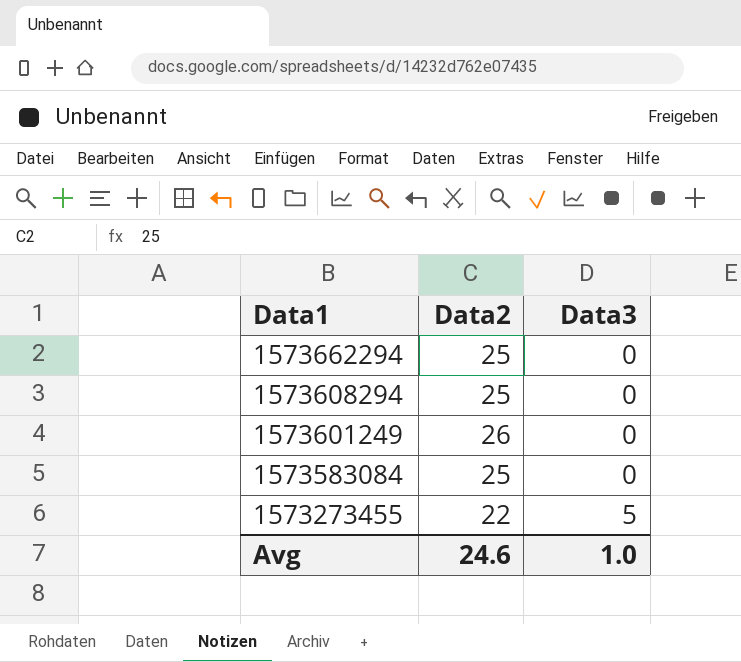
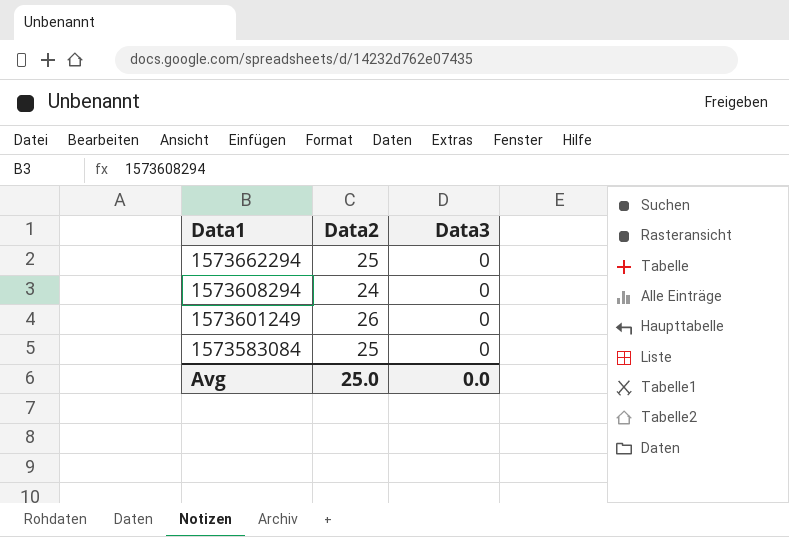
row 1573273455: 22 | 5 -> none
1573608294 | Data2: 25 -> 24
Avg | Data2: 24.6 -> 25.0
Avg | Data3: 1.0 -> 0.0

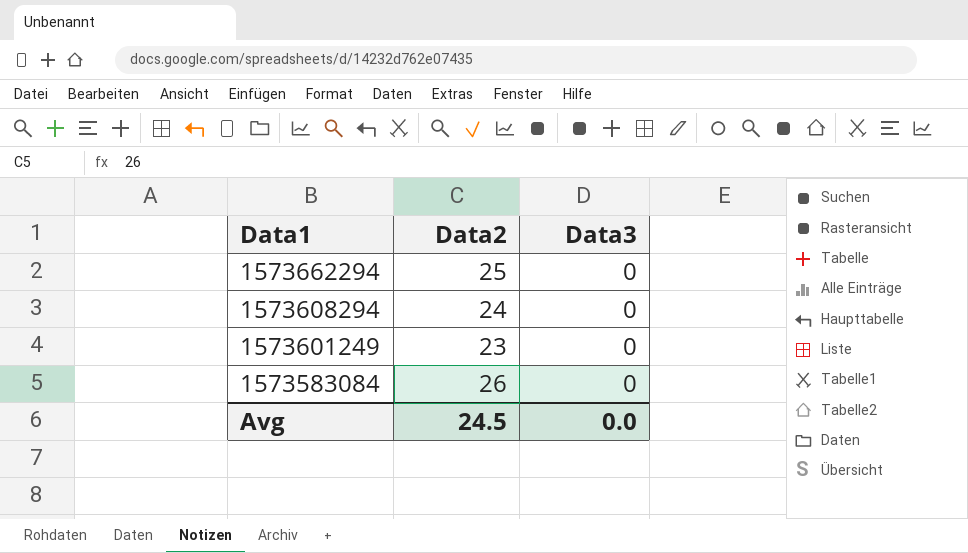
1573601249 | Data2: 26 -> 23
1573583084 | Data2: 25 -> 26
Avg | Data2: 25.0 -> 24.5

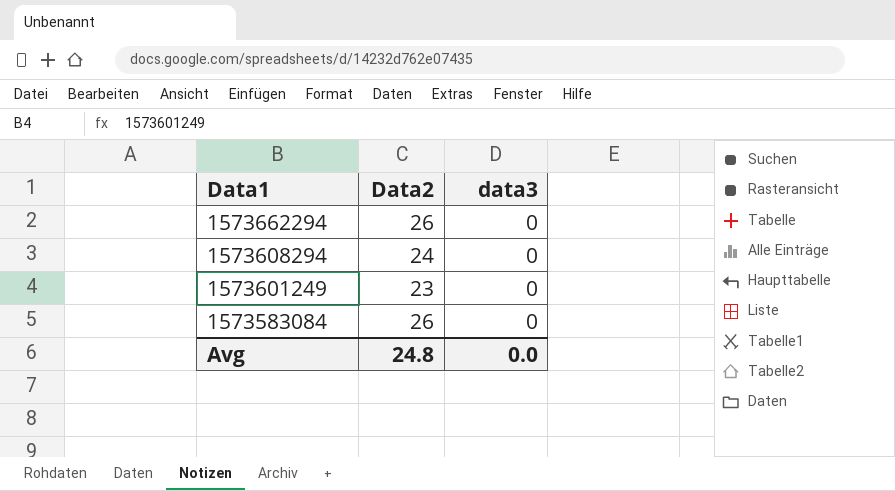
column name: Data3 -> data3
1573662294 | Data2: 25 -> 26
Avg | Data2: 24.5 -> 24.8

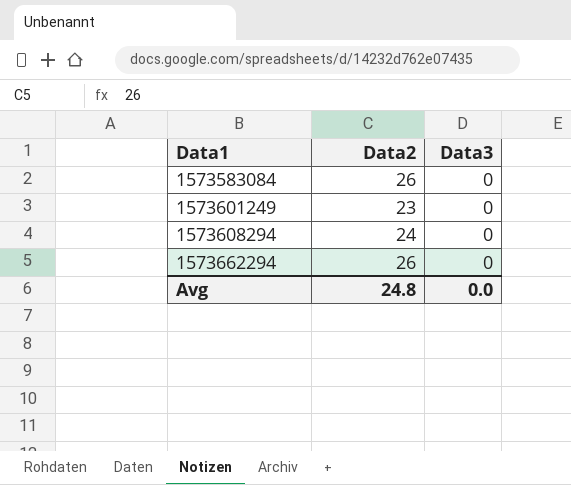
row order: Data1 descending -> Data1 ascending
column name: data3 -> Data3

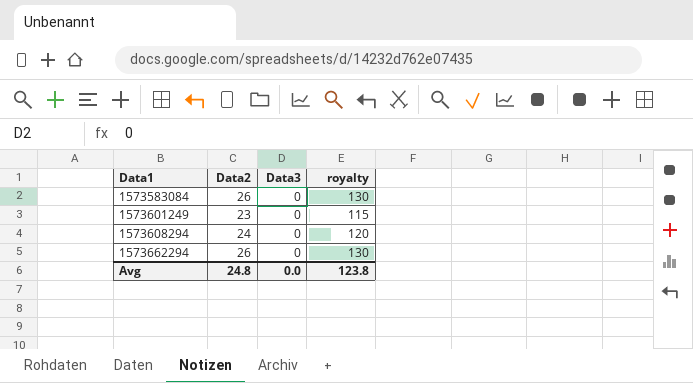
column royalty | formula: none -> [Data2] * 5

